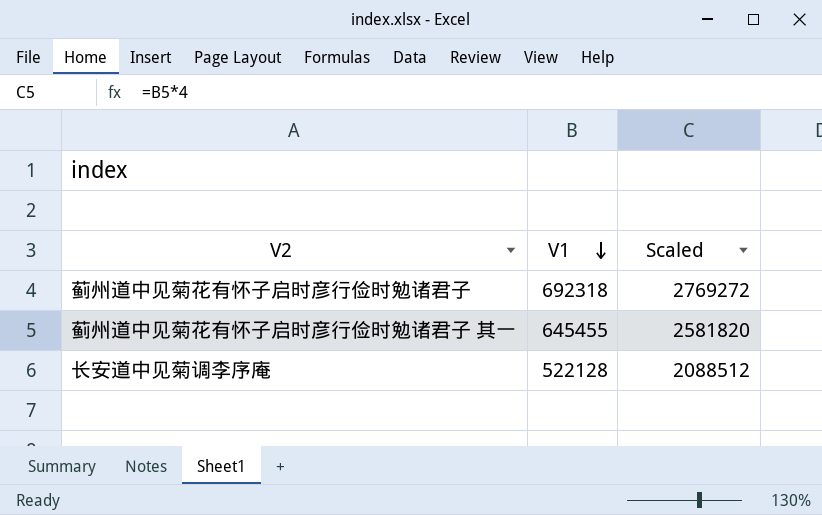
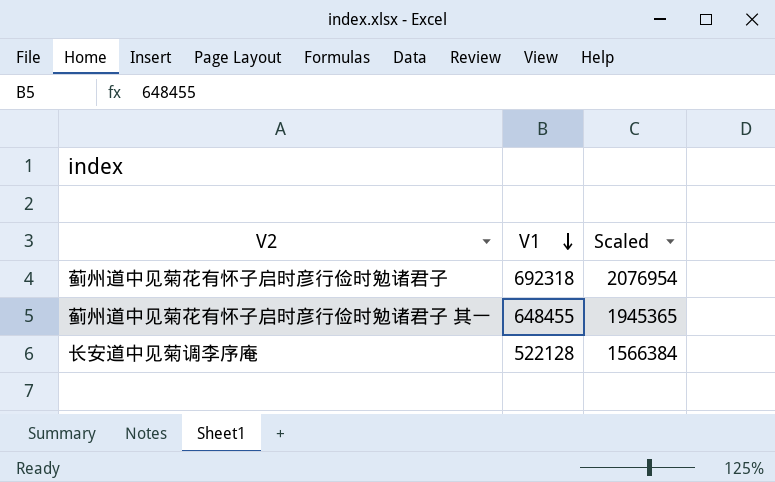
column Scaled | formula: [V1] * 4 -> [V1] * 3
蓟州道中见菊花有怀子启时彦行俭时勉诸君子 其一 | V1: 645455 -> 648455

